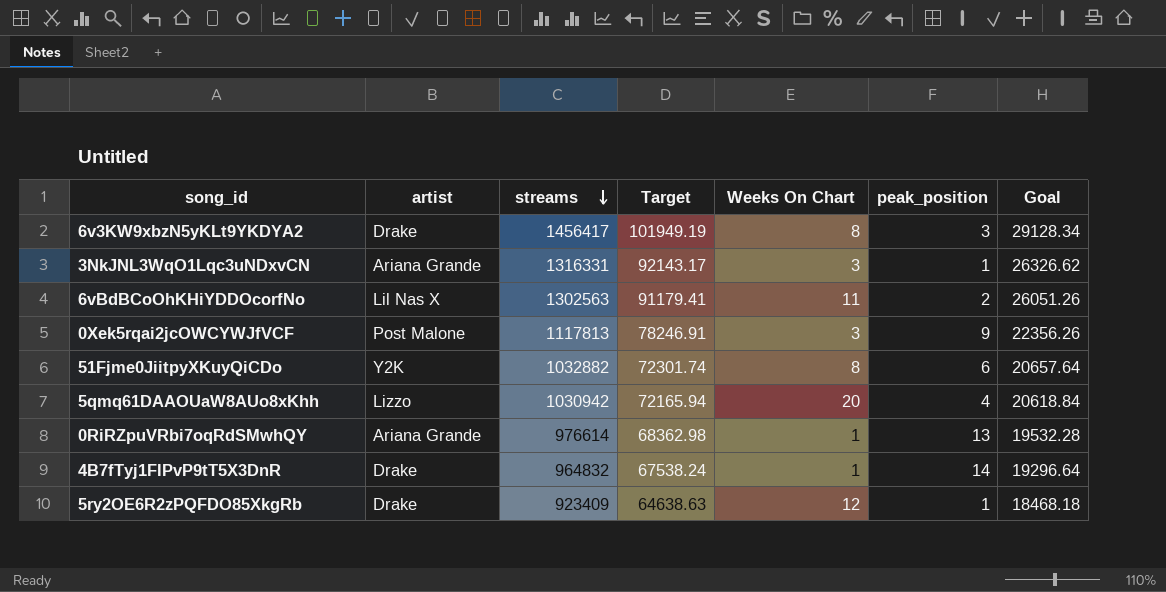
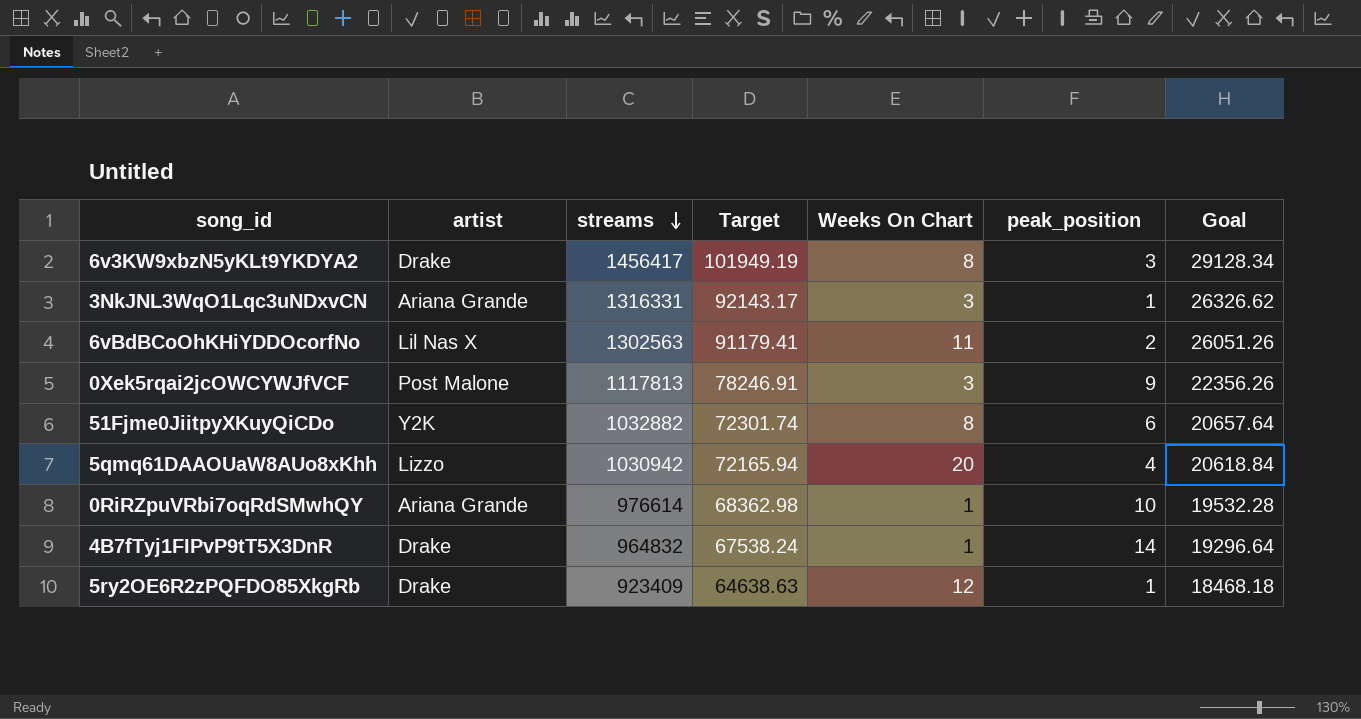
0RiRZpuVRbi7oqRdSMwhQY | peak_position: 13 -> 10

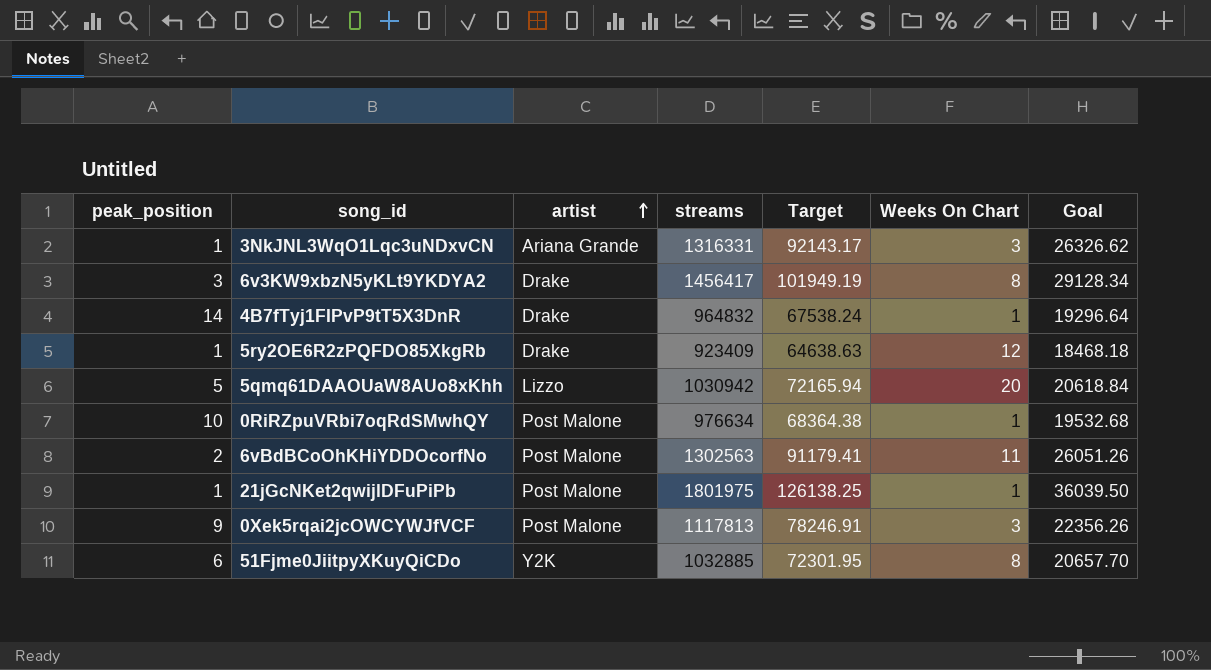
row order: streams descending -> artist ascending
column peak_position | position: 6 -> 1
5qmq61DAAOUaW8AUo8xKhh | peak_position: 4 -> 5
0RiRZpuVRbi7oqRdSMwhQY | artist: Ariana Grande -> Post Malone
0RiRZpuVRbi7oqRdSMwhQY | streams: 976614 -> 976634
0RiRZpuVRbi7oqRdSMwhQY | Target: 68362.98 -> 68364.38
0RiRZpuVRbi7oqRdSMwhQY | Goal: 19532.28 -> 19532.68
6vBdBCoOhKHiYDDOcorfNo | artist: Lil Nas X -> Post Malone
row 21jGcNKet2qwijlDFuPiPb: none -> 1 | Post Malone | 1801975 | 126138.25 | 1 | 36039.50
51Fjme0JiitpyXKuyQiCDo | streams: 1032882 -> 1032885
51Fjme0JiitpyXKuyQiCDo | Target: 72301.74 -> 72301.95
51Fjme0JiitpyXKuyQiCDo | Goal: 20657.64 -> 20657.70

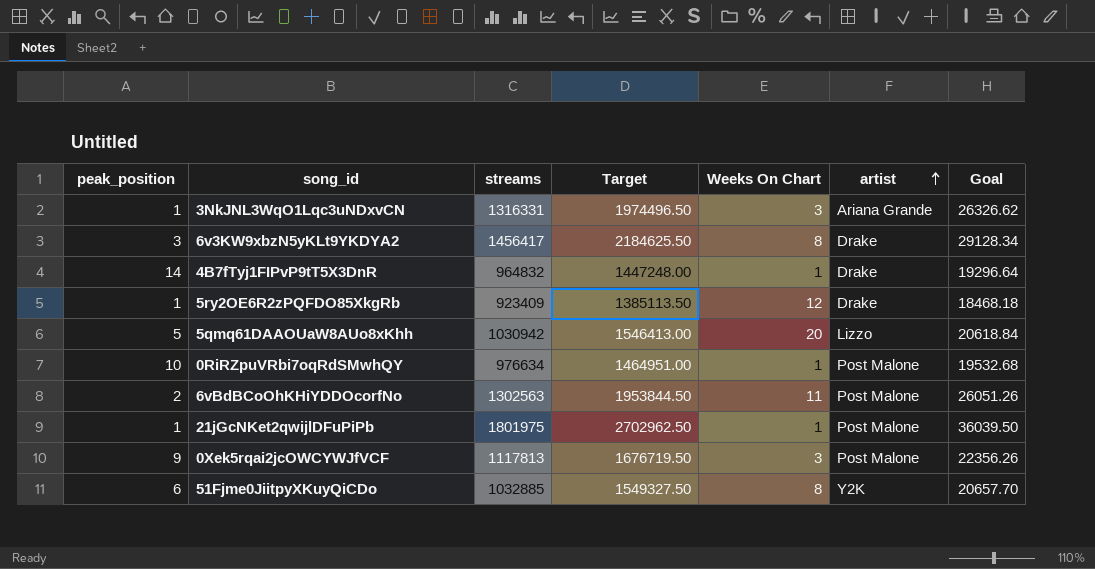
column Target | formula: [streams] * 0.07 -> [streams] * 1.5
column artist | position: 3 -> 6

